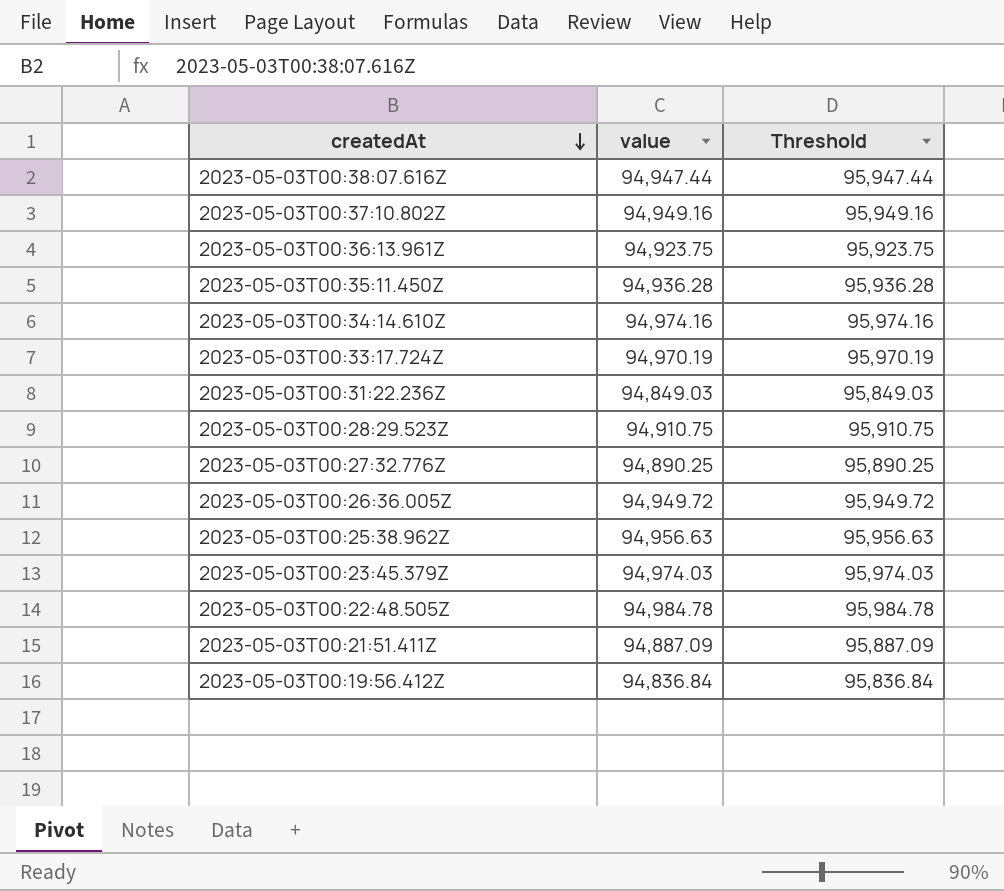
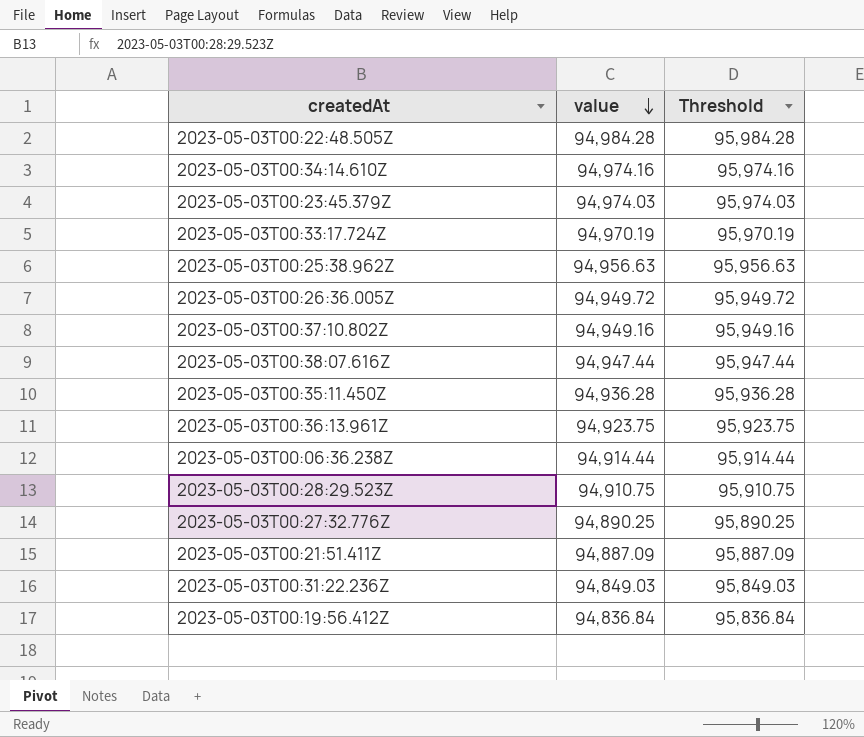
row order: createdAt descending -> value descending
2023-05-03T00:22:48.505Z | value: 94,984.78 -> 94,984.28
2023-05-03T00:22:48.505Z | Threshold: 95,984.78 -> 95,984.28
row 2023-05-03T00:06:36.238Z: none -> 94,914.44 | 95,914.44

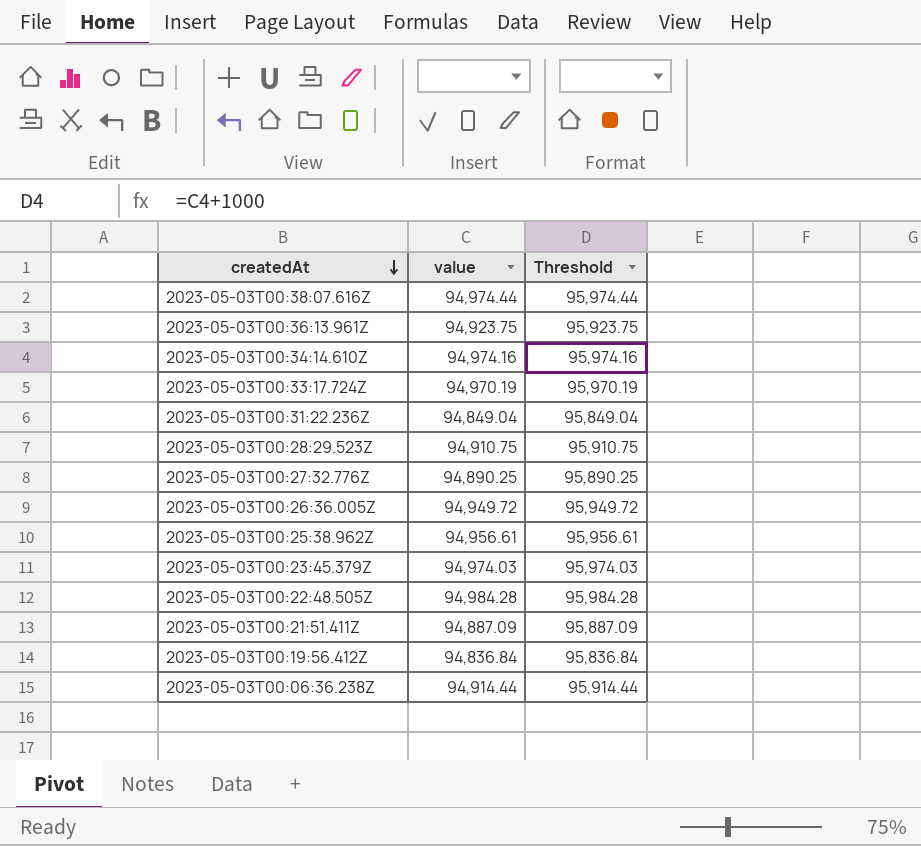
row order: value descending -> createdAt descending
row 2023-05-03T00:37:10.802Z: 94,949.16 | 95,949.16 -> none
row 2023-05-03T00:35:11.450Z: 94,936.28 | 95,936.28 -> none
2023-05-03T00:38:07.616Z | value: 94,947.44 -> 94,974.44
2023-05-03T00:38:07.616Z | Threshold: 95,947.44 -> 95,974.44
2023-05-03T00:31:22.236Z | value: 94,849.03 -> 94,849.04
2023-05-03T00:31:22.236Z | Threshold: 95,849.03 -> 95,849.04
2023-05-03T00:25:38.962Z | value: 94,956.63 -> 94,956.61
2023-05-03T00:25:38.962Z | Threshold: 95,956.63 -> 95,956.61

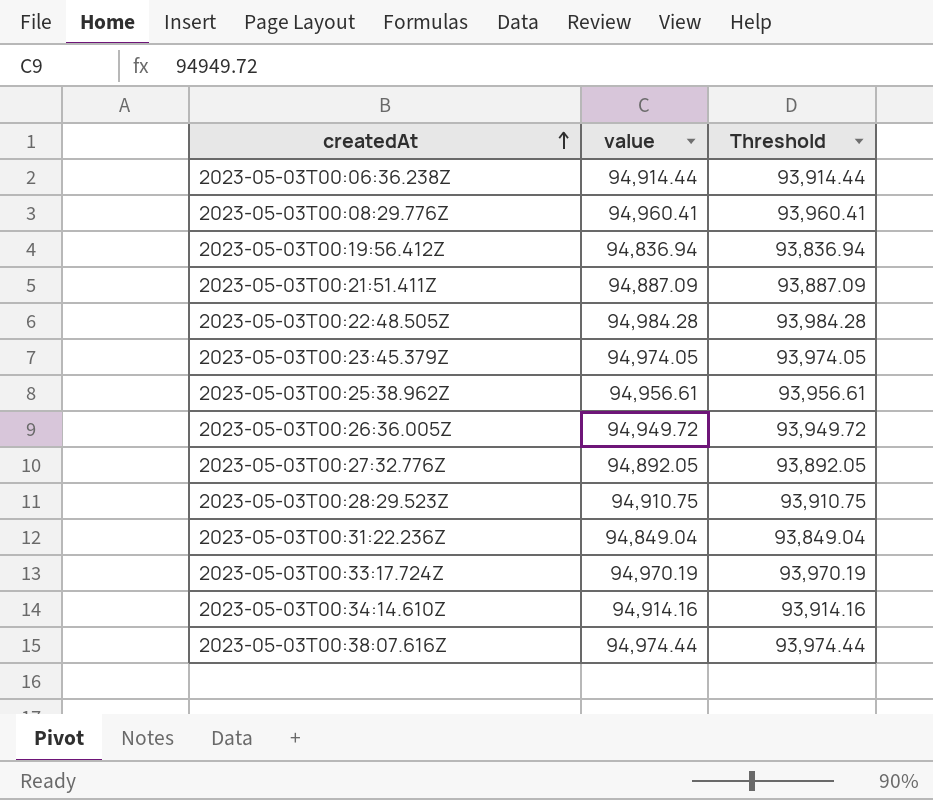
row order: createdAt descending -> createdAt ascending
column Threshold | formula: [value] + 1000 -> [value] - 1000
row 2023-05-03T00:36:13.961Z: 94,923.75 | 95,923.75 -> none
row 2023-05-03T00:08:29.776Z: none -> 94,960.41 | 93,960.41
2023-05-03T00:19:56.412Z | value: 94,836.84 -> 94,836.94
2023-05-03T00:23:45.379Z | value: 94,974.03 -> 94,974.05
2023-05-03T00:27:32.776Z | value: 94,890.25 -> 94,892.05
2023-05-03T00:34:14.610Z | value: 94,974.16 -> 94,914.16

